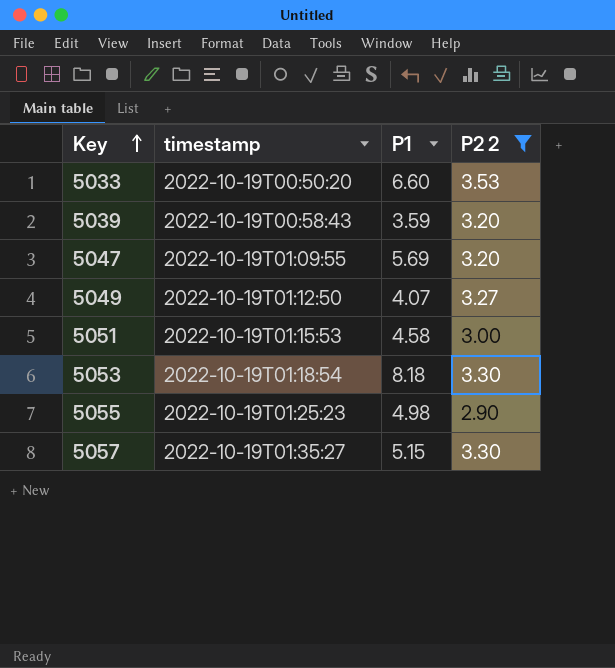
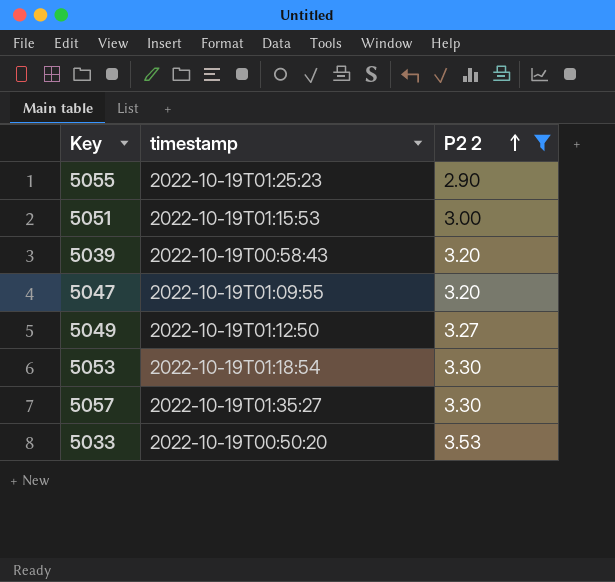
row order: Key ascending -> P2 2 ascending
column P1 | position: 3 -> none

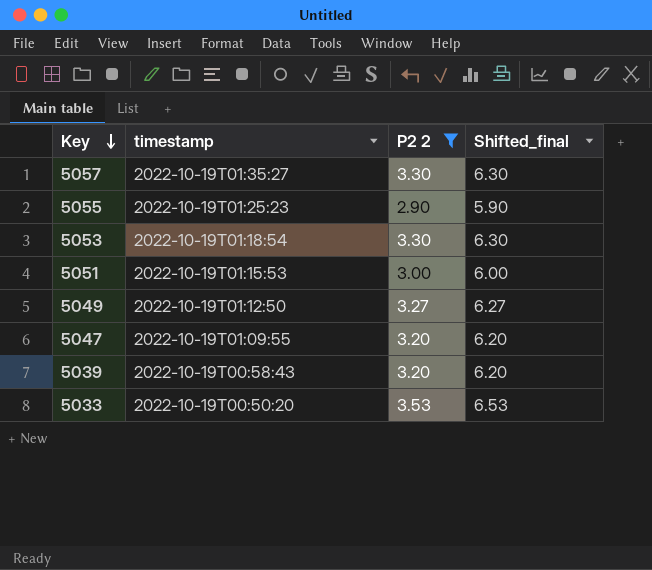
row order: P2 2 ascending -> Key descending
column Shifted_final | formula: none -> [P2 2] + 3

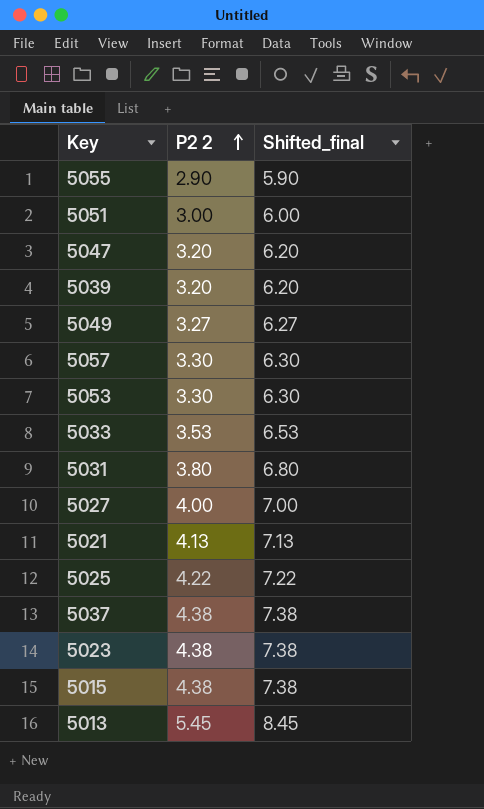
filter: P2 2 <= 3.53 -> none
row order: Key descending -> P2 2 ascending
column timestamp | position: 2 -> none

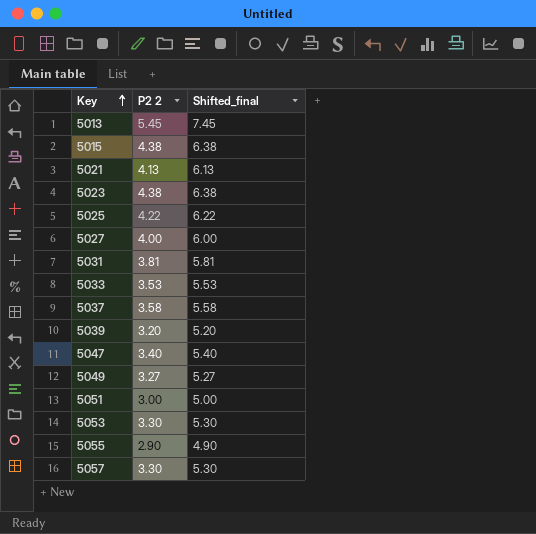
row order: P2 2 ascending -> Key ascending
column Shifted_final | formula: [P2 2] + 3 -> [P2 2] + 2
5031 | P2 2: 3.80 -> 3.81
5037 | P2 2: 4.38 -> 3.58
5047 | P2 2: 3.20 -> 3.40

